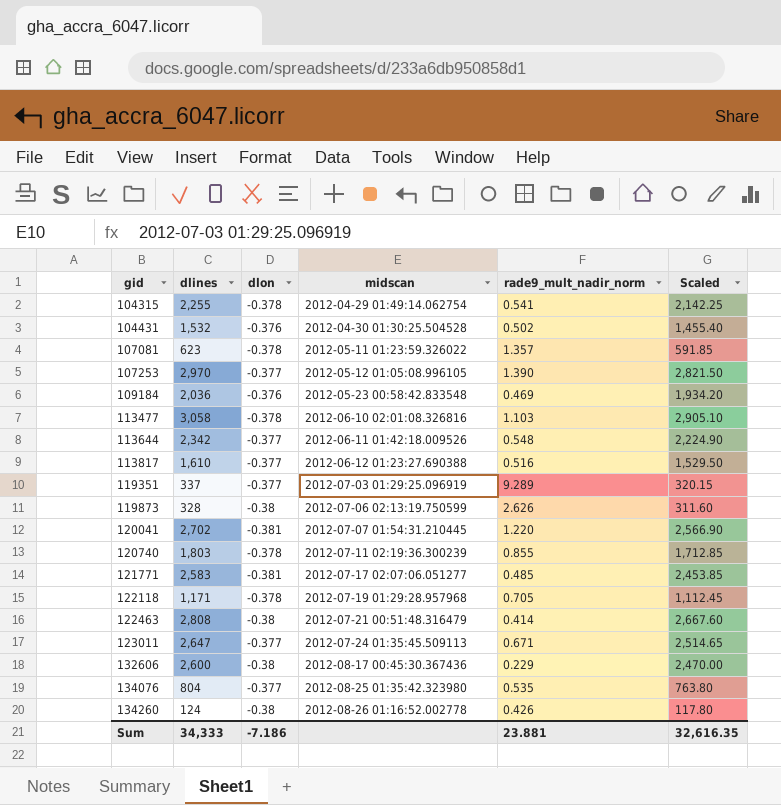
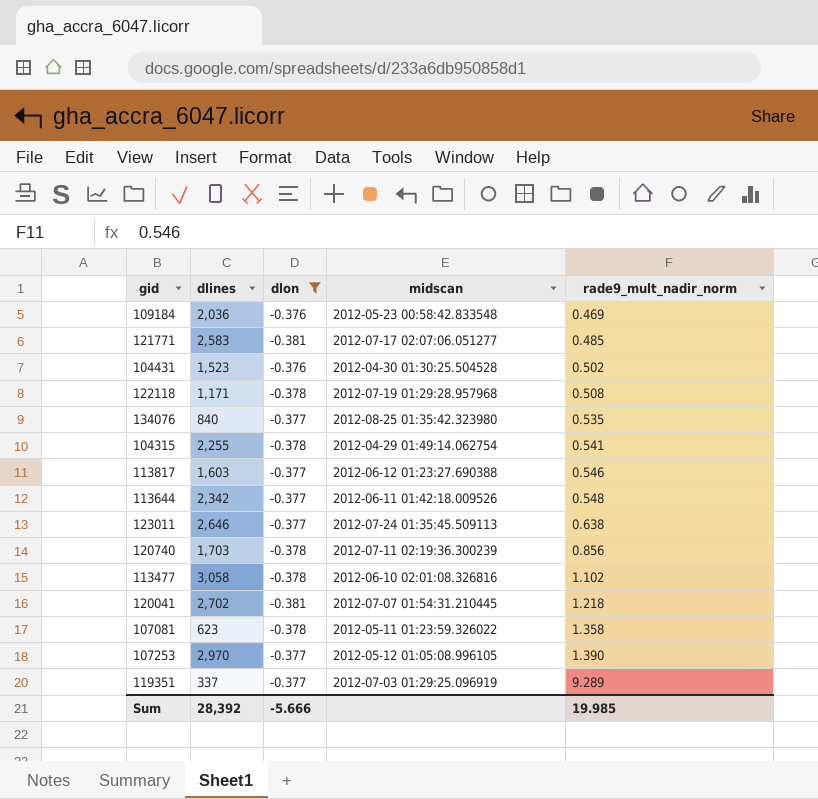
filter: none -> dlon != -0.38
row order: gid ascending -> rade9_mult_nadir_norm ascending
column Scaled | formula: [dlines] * 0.95 -> none
104431 | dlines: 1,532 -> 1,523
122118 | rade9_mult_nadir_norm: 0.705 -> 0.508
134076 | dlines: 804 -> 840
113817 | dlines: 1,610 -> 1,603
113817 | rade9_mult_nadir_norm: 0.516 -> 0.546
123011 | dlines: 2,647 -> 2,646
123011 | rade9_mult_nadir_norm: 0.671 -> 0.638
120740 | dlines: 1,803 -> 1,703
120740 | rade9_mult_nadir_norm: 0.855 -> 0.856
113477 | rade9_mult_nadir_norm: 1.103 -> 1.102
120041 | rade9_mult_nadir_norm: 1.220 -> 1.218
107081 | rade9_mult_nadir_norm: 1.357 -> 1.358
Sum | dlines: 34,333 -> 28,392
Sum | dlon: -7.186 -> -5.666
Sum | rade9_mult_nadir_norm: 23.881 -> 19.985

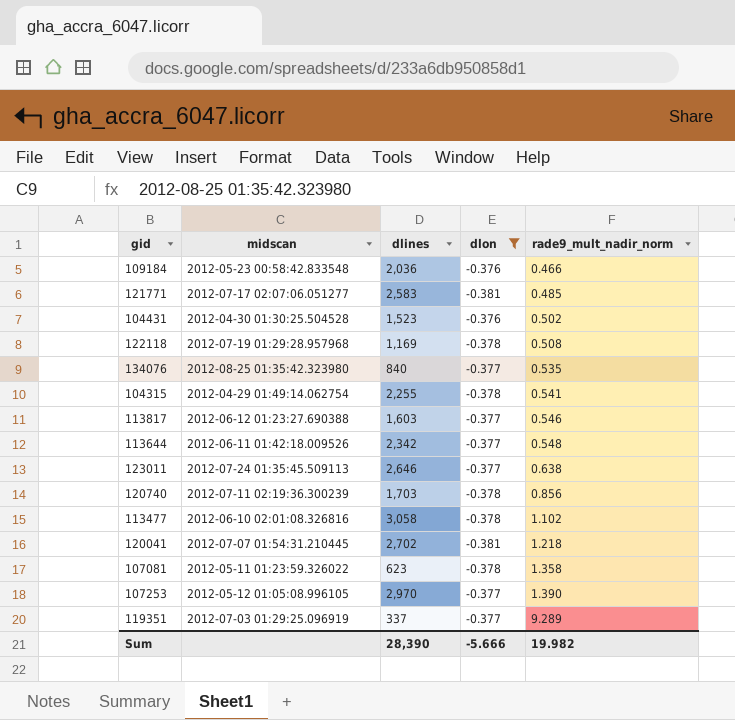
column midscan | position: 4 -> 2
109184 | rade9_mult_nadir_norm: 0.469 -> 0.466
122118 | dlines: 1,171 -> 1,169
Sum | dlines: 28,392 -> 28,390
Sum | rade9_mult_nadir_norm: 19.985 -> 19.982

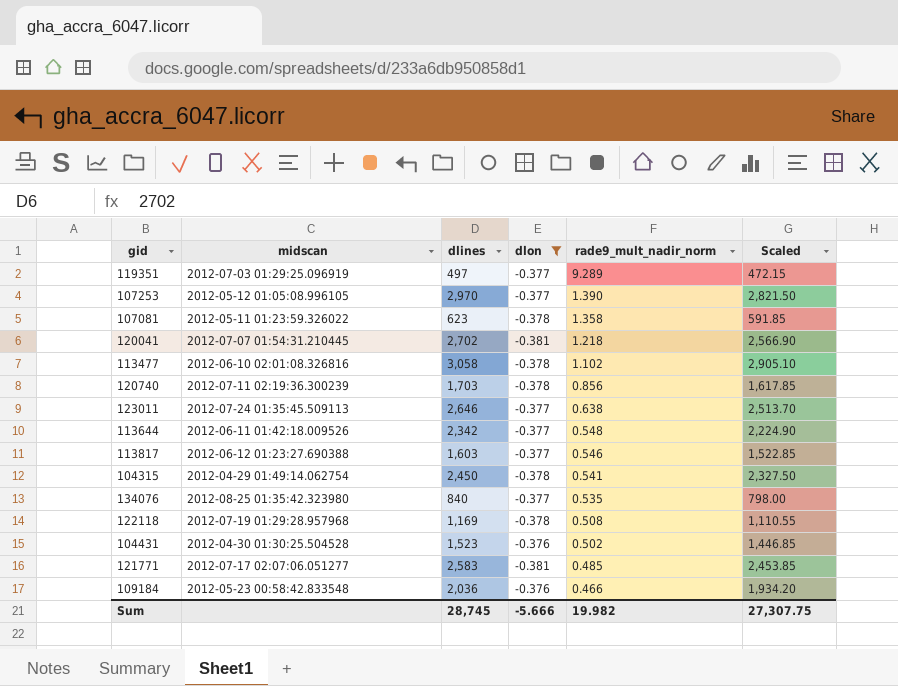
row order: rade9_mult_nadir_norm ascending -> rade9_mult_nadir_norm descending
column Scaled | formula: none -> [dlines] * 0.95
119351 | dlines: 337 -> 497
104315 | dlines: 2,255 -> 2,450
Sum | dlines: 28,390 -> 28,745

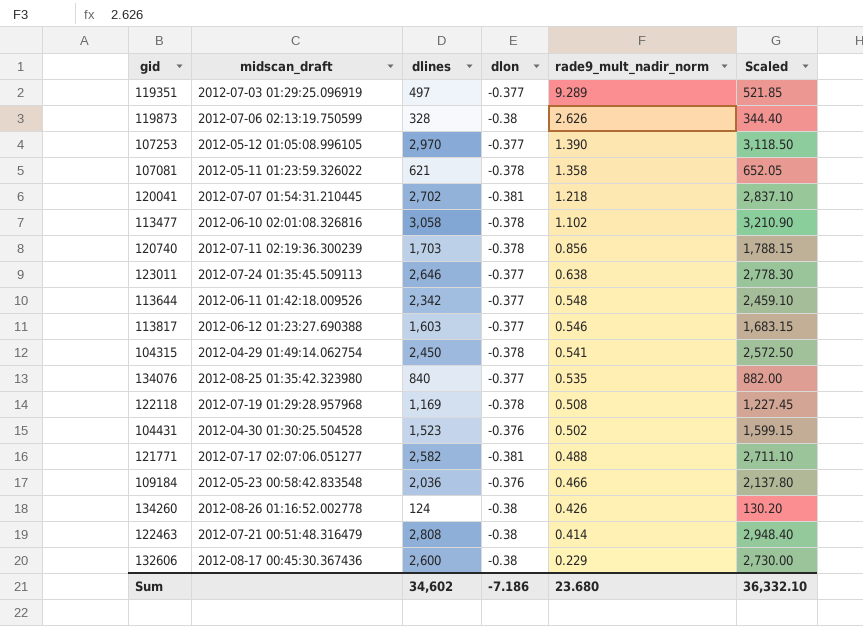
filter: dlon != -0.38 -> none
column name: midscan -> midscan_draft
column Scaled | formula: [dlines] * 0.95 -> [dlines] * 1.05
107081 | dlines: 623 -> 621
121771 | dlines: 2,583 -> 2,582
121771 | rade9_mult_nadir_norm: 0.485 -> 0.488
Sum | dlines: 28,745 -> 34,602
Sum | dlon: -5.666 -> -7.186
Sum | rade9_mult_nadir_norm: 19.982 -> 23.680
Sum | Scaled: 27,307.75 -> 36,332.10

